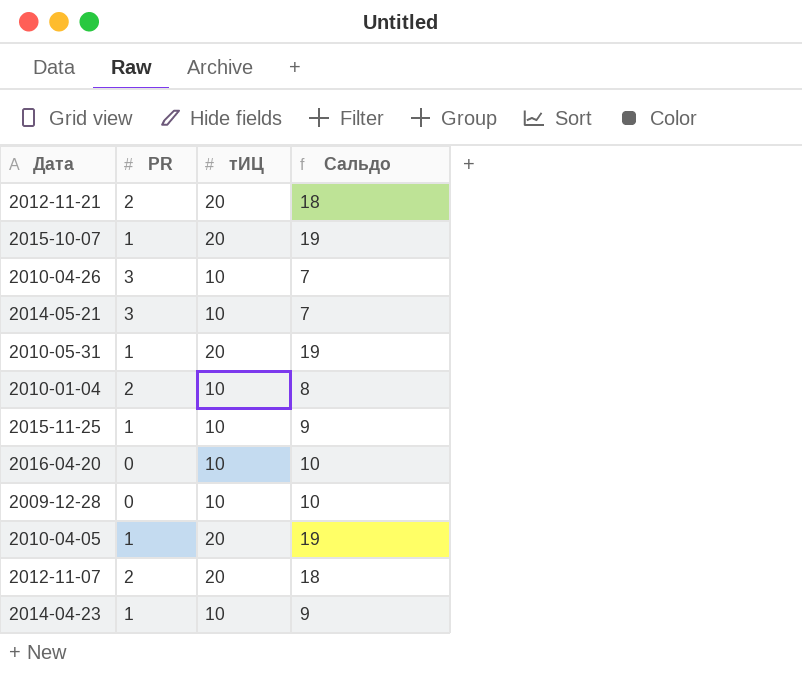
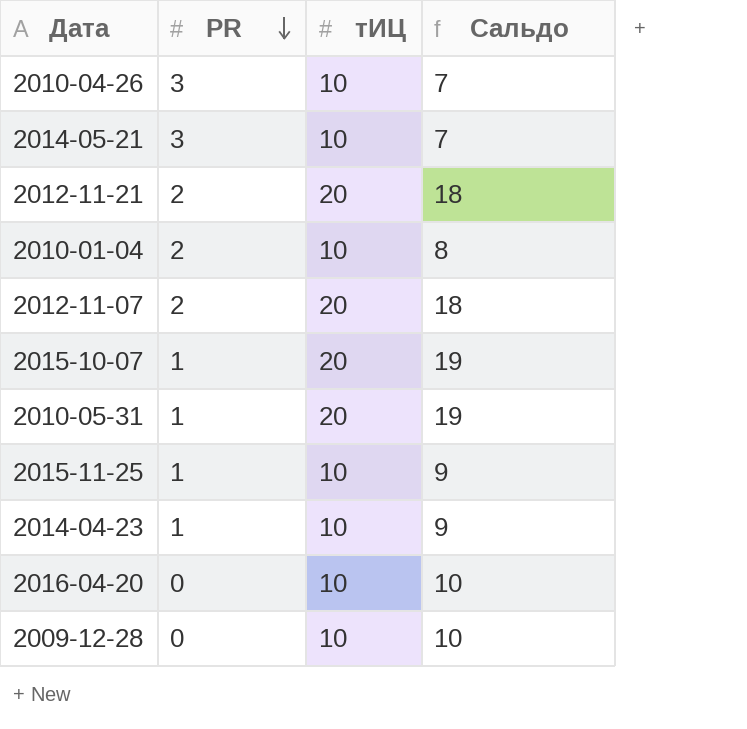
row order: none -> PR descending
row 2010-04-05: 1 | 20 | 19 -> none

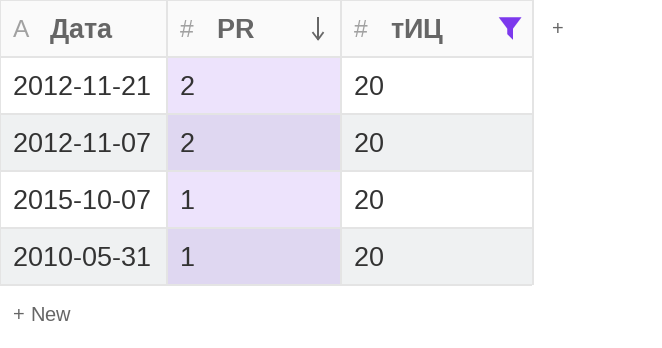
filter: none -> тИЦ = 20
column Сальдо | formula: [тИЦ] - [PR] -> none

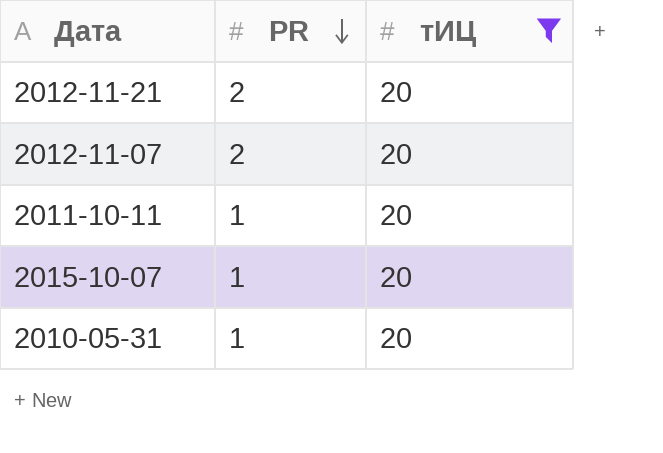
row 2011-10-11: none -> 1 | 20

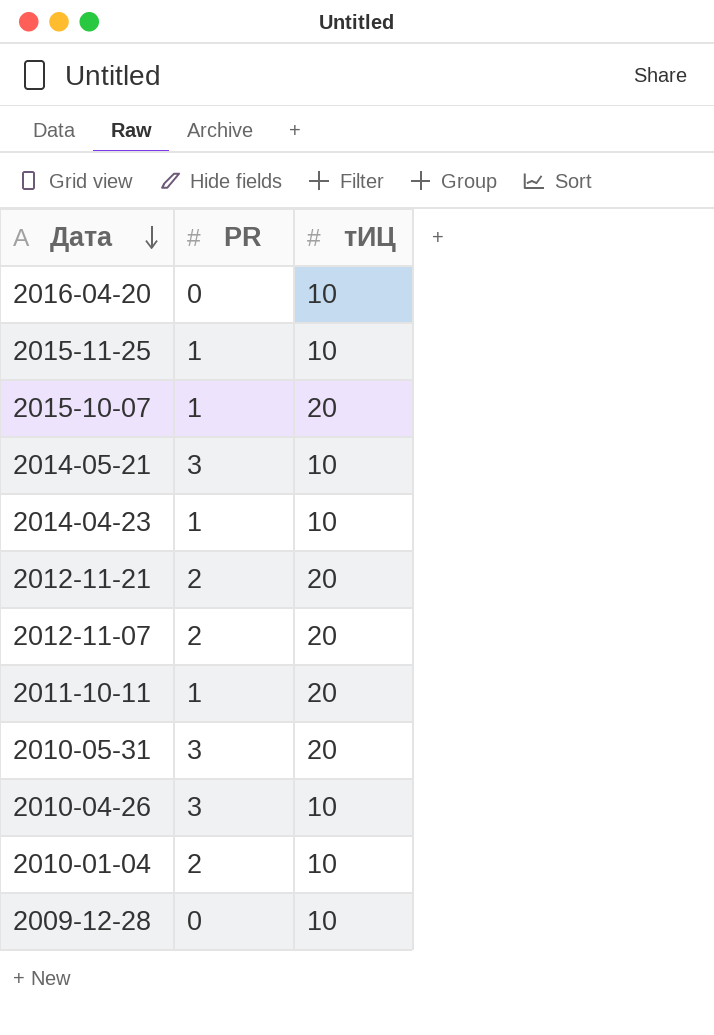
filter: тИЦ = 20 -> none
row order: PR descending -> Дата descending
2010-05-31 | PR: 1 -> 3

